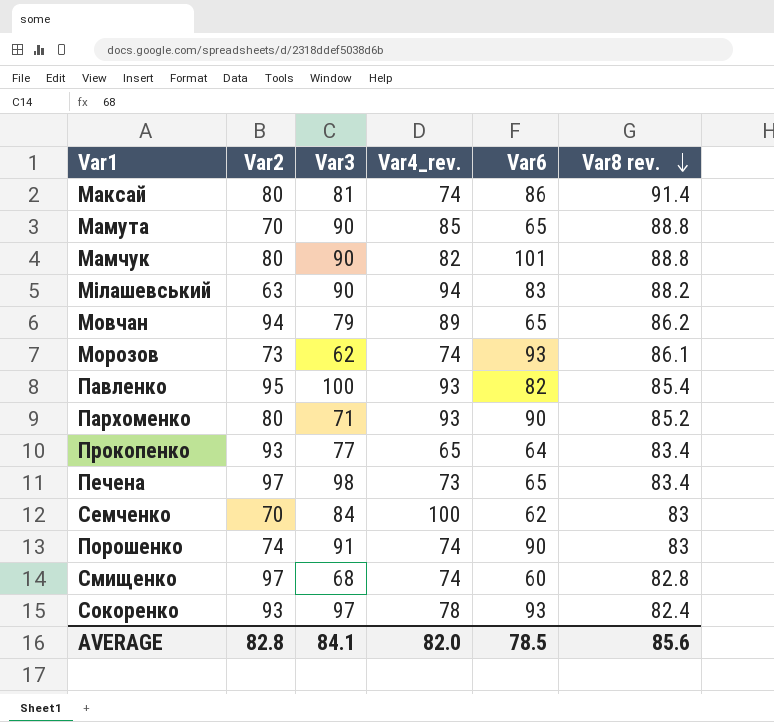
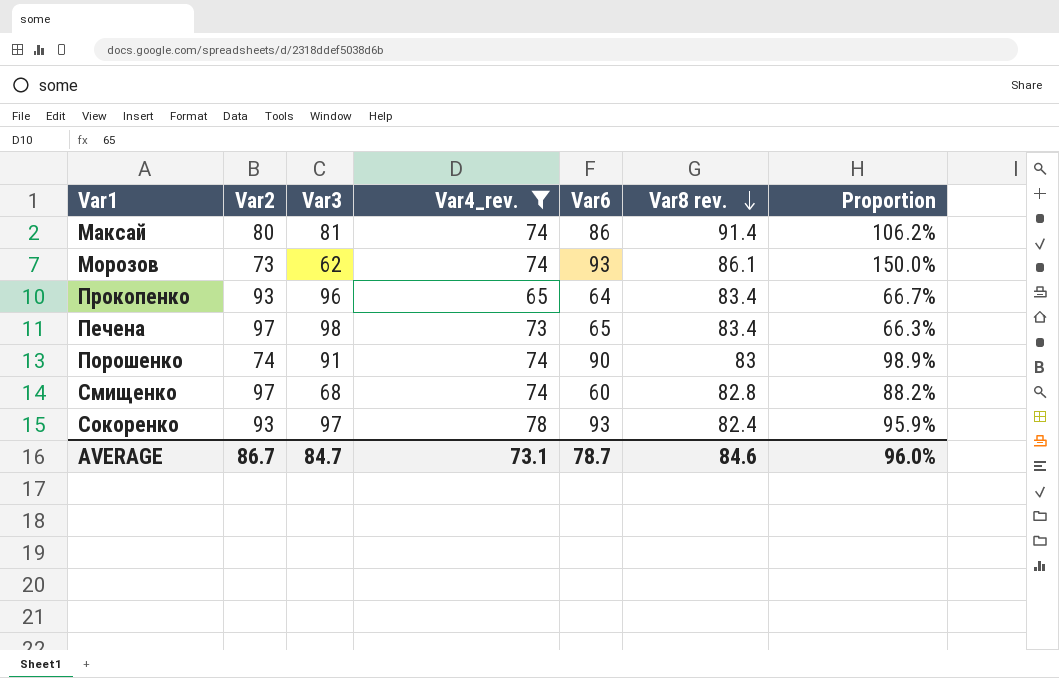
filter: none -> Var4_rev. <= 78
column Proportion | formula: none -> [Var6] / [Var3]
Прокопенко | Var3: 77 -> 96
AVERAGE | Var2: 82.8 -> 86.7
AVERAGE | Var3: 84.1 -> 84.7
AVERAGE | Var4_rev.: 82.0 -> 73.1
AVERAGE | Var6: 78.5 -> 78.7
AVERAGE | Var8 rev.: 85.6 -> 84.6

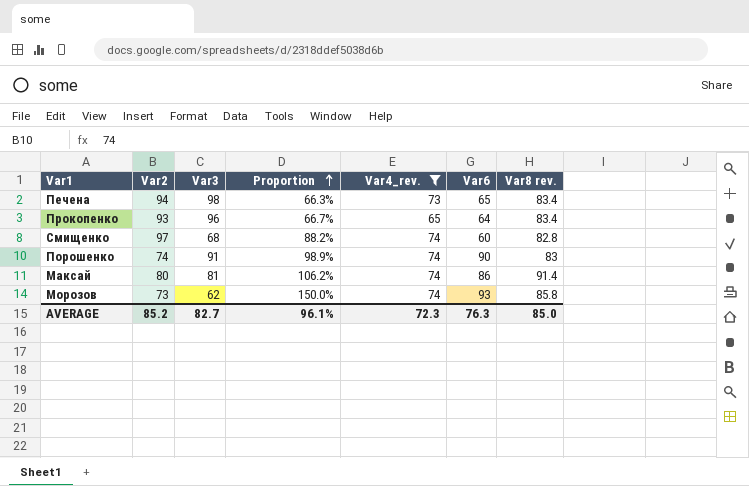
row order: Var8 rev. descending -> Proportion ascending
column Proportion | position: 7 -> 4
row Сокоренко: 93 | 97 | 78 | 93 | 82.4 | 95.9% -> none
Печена | Var2: 97 -> 94
Морозов | Var8 rev.: 86.1 -> 85.8
AVERAGE | Var2: 86.7 -> 85.2
AVERAGE | Var3: 84.7 -> 82.7
AVERAGE | Proportion: 96.0% -> 96.1%
AVERAGE | Var4_rev.: 73.1 -> 72.3
AVERAGE | Var6: 78.7 -> 76.3
AVERAGE | Var8 rev.: 84.6 -> 85.0

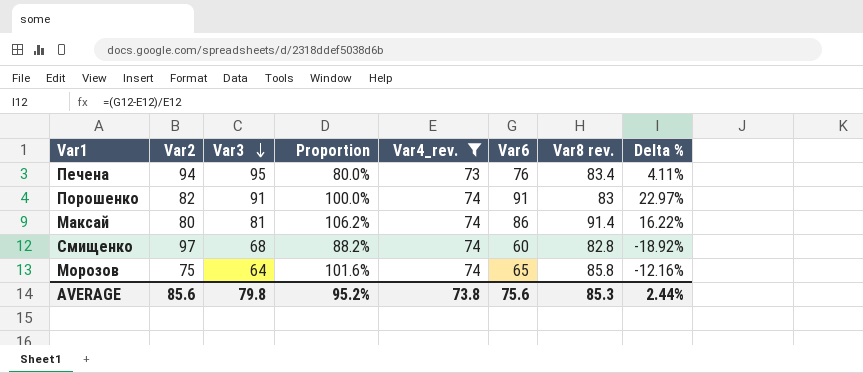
row order: Proportion ascending -> Var3 descending
column Delta % | formula: none -> ([Var6] - [Var4_rev.]) / [Var4_rev.]
row Прокопенко: 93 | 96 | 66.7% | 65 | 64 | 83.4 -> none
Печена | Var3: 98 -> 95
Печена | Proportion: 66.3% -> 80.0%
Печена | Var6: 65 -> 76
Порошенко | Var2: 74 -> 82
Порошенко | Proportion: 98.9% -> 100.0%
Порошенко | Var6: 90 -> 91
Морозов | Var2: 73 -> 75
Морозов | Var3: 62 -> 64
Морозов | Proportion: 150.0% -> 101.6%
Морозов | Var6: 93 -> 65
AVERAGE | Var2: 85.2 -> 85.6
AVERAGE | Var3: 82.7 -> 79.8
AVERAGE | Proportion: 96.1% -> 95.2%
AVERAGE | Var4_rev.: 72.3 -> 73.8
AVERAGE | Var6: 76.3 -> 75.6
AVERAGE | Var8 rev.: 85.0 -> 85.3

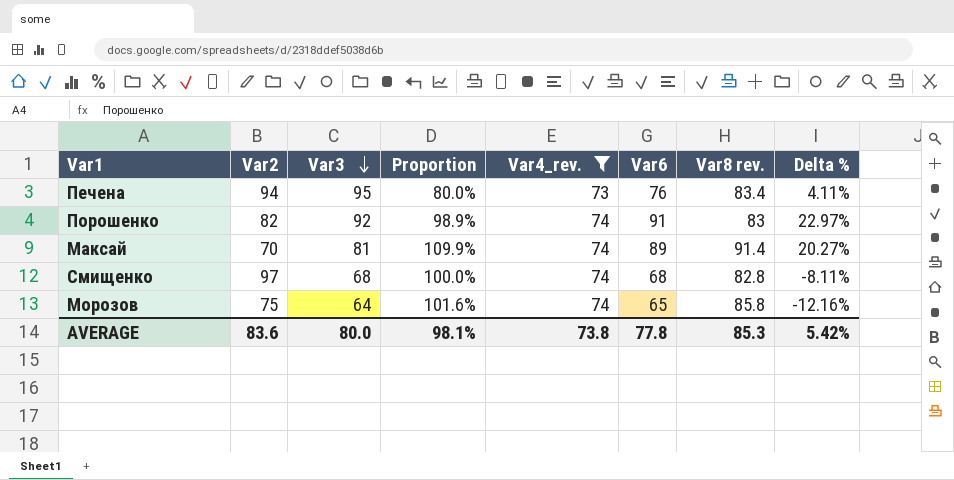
Порошенко | Var3: 91 -> 92
Порошенко | Proportion: 100.0% -> 98.9%
Максай | Var2: 80 -> 70
Максай | Proportion: 106.2% -> 109.9%
Максай | Var6: 86 -> 89
Максай | Delta %: 16.22% -> 20.27%
Смищенко | Proportion: 88.2% -> 100.0%
Смищенко | Var6: 60 -> 68
Смищенко | Delta %: -18.92% -> -8.11%
AVERAGE | Var2: 85.6 -> 83.6
AVERAGE | Var3: 79.8 -> 80.0
AVERAGE | Proportion: 95.2% -> 98.1%
AVERAGE | Var6: 75.6 -> 77.8
AVERAGE | Delta %: 2.44% -> 5.42%

